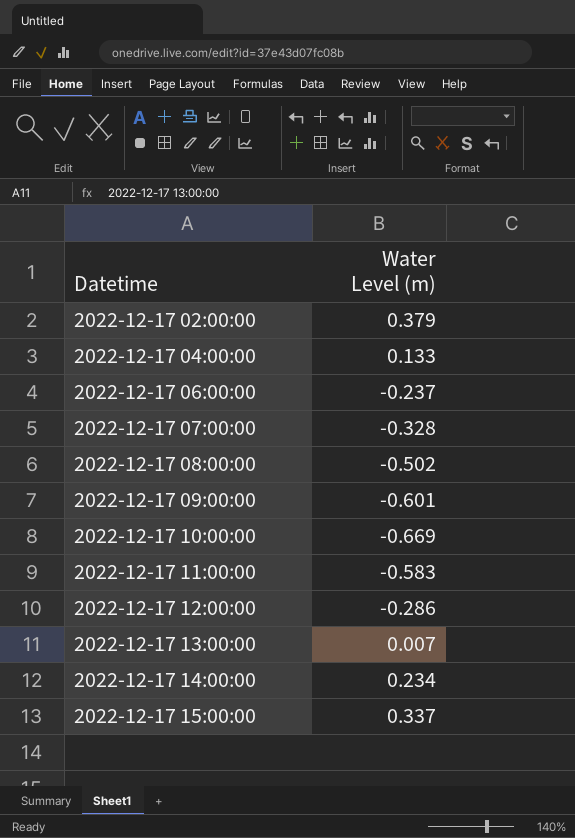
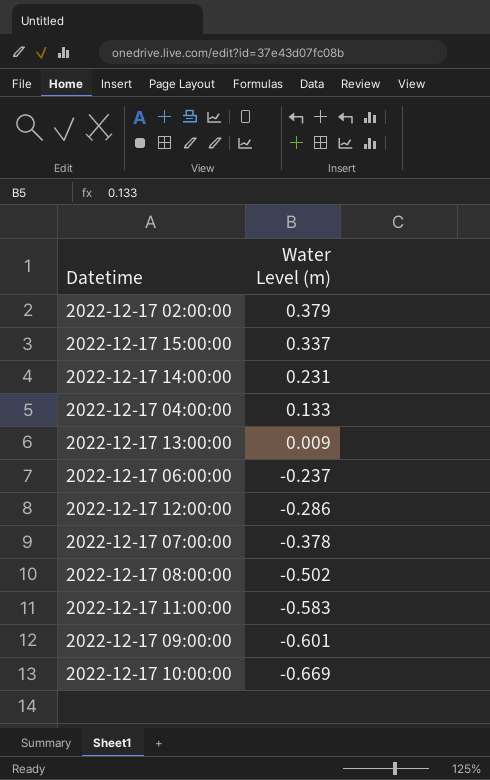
row order: Datetime ascending -> Water Level (m) descending
2022-12-17 14:00:00 | Water Level (m): 0.234 -> 0.231
2022-12-17 13:00:00 | Water Level (m): 0.007 -> 0.009
2022-12-17 07:00:00 | Water Level (m): -0.328 -> -0.378

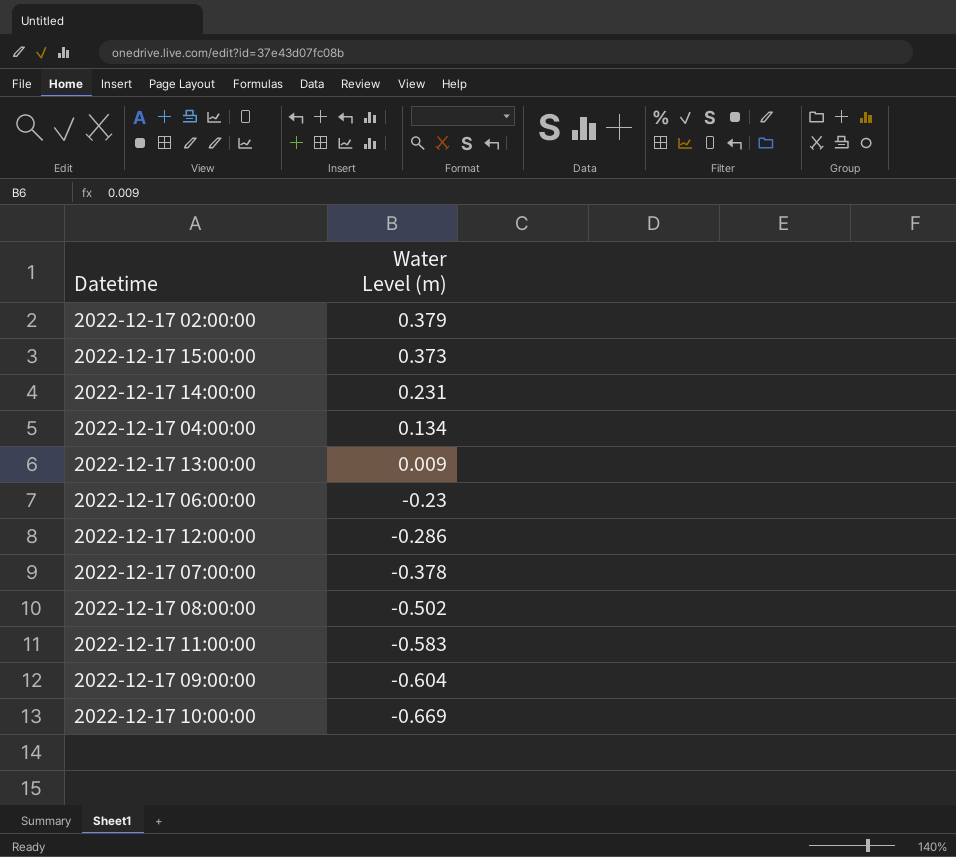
2022-12-17 15:00:00 | Water Level (m): 0.337 -> 0.373
2022-12-17 04:00:00 | Water Level (m): 0.133 -> 0.134
2022-12-17 06:00:00 | Water Level (m): -0.237 -> -0.23
2022-12-17 09:00:00 | Water Level (m): -0.601 -> -0.604

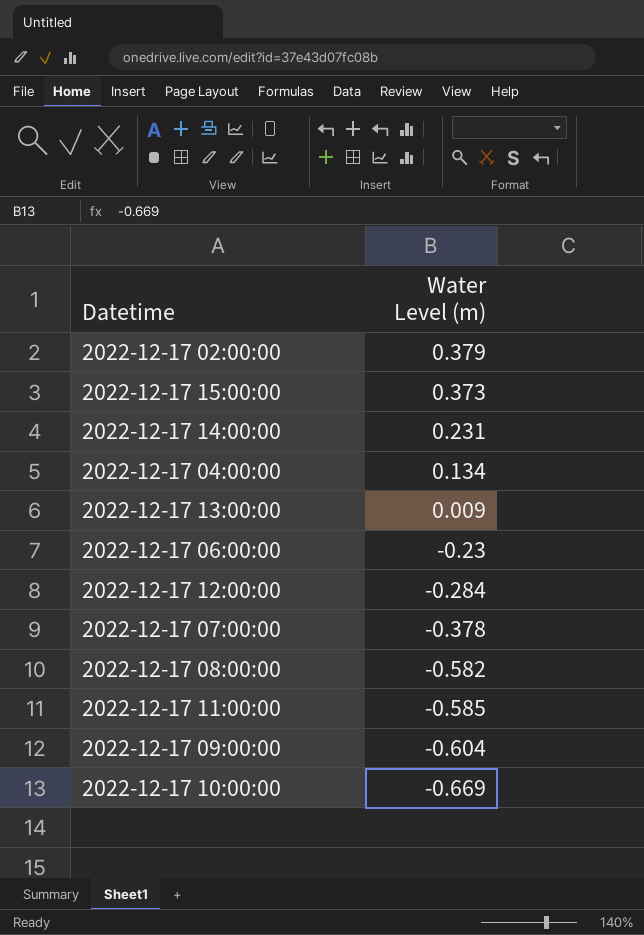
2022-12-17 12:00:00 | Water Level (m): -0.286 -> -0.284
2022-12-17 08:00:00 | Water Level (m): -0.502 -> -0.582
2022-12-17 11:00:00 | Water Level (m): -0.583 -> -0.585

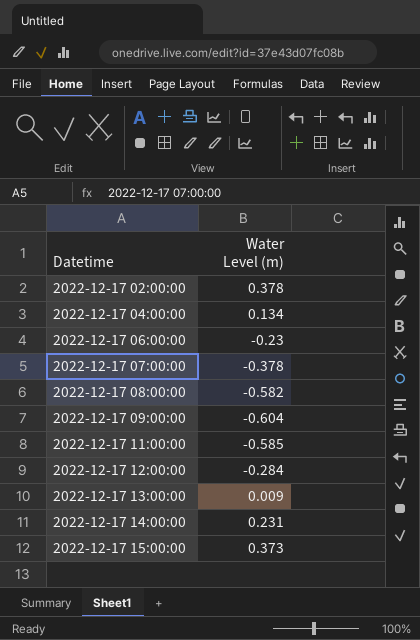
row order: Water Level (m) descending -> Datetime ascending
row 2022-12-17 10:00:00: -0.669 -> none
2022-12-17 02:00:00 | Water Level (m): 0.379 -> 0.378

